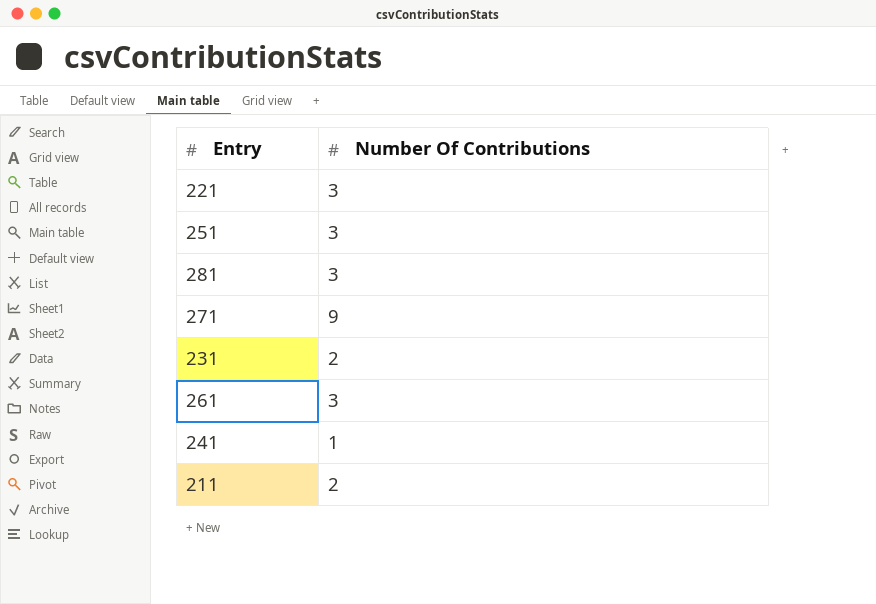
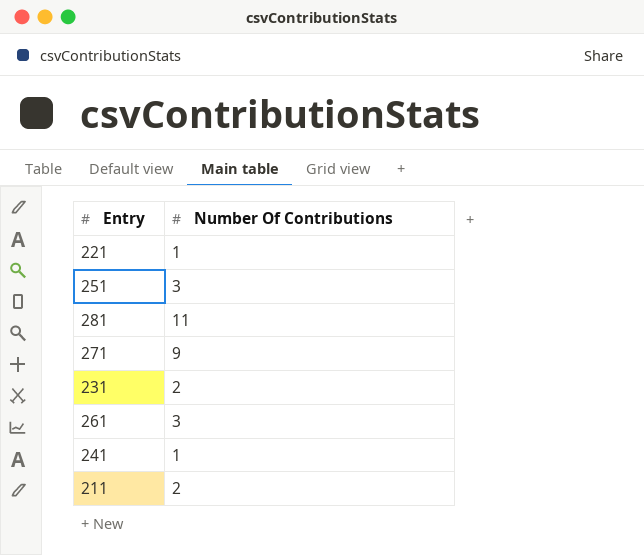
221 | Number Of Contributions: 3 -> 1
281 | Number Of Contributions: 3 -> 11

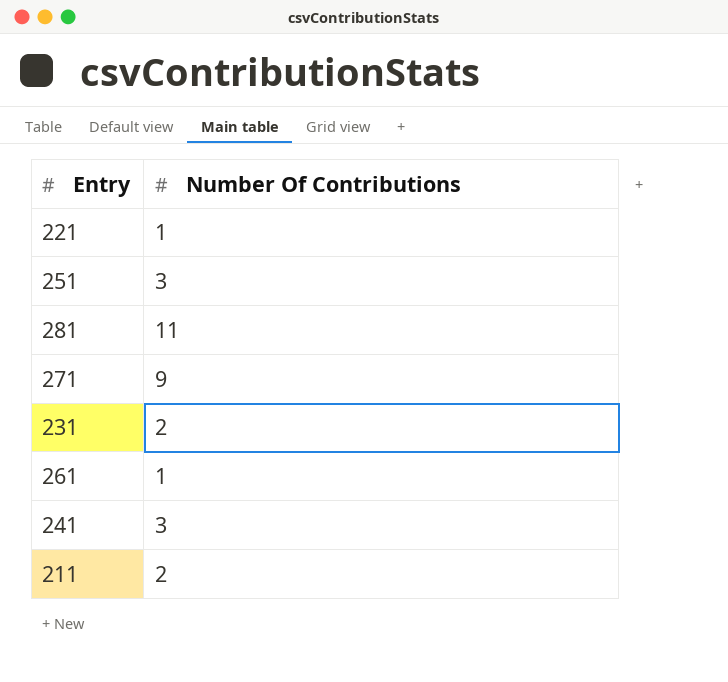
261 | Number Of Contributions: 3 -> 1
241 | Number Of Contributions: 1 -> 3

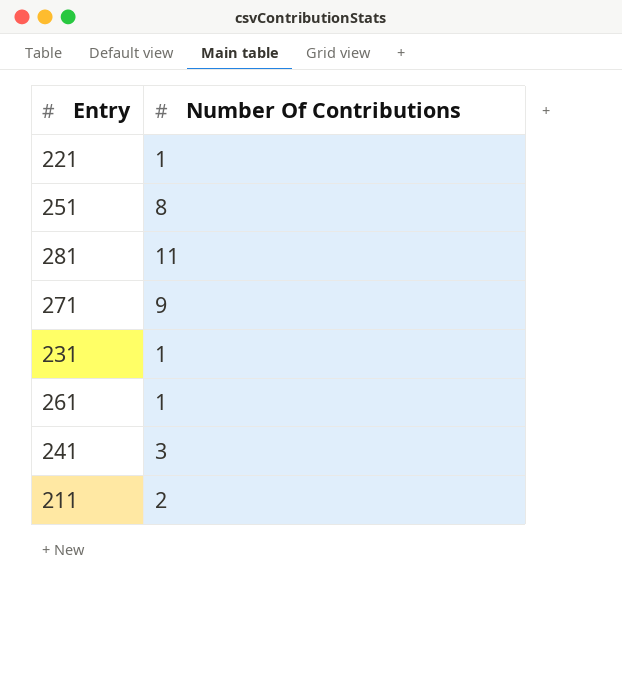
251 | Number Of Contributions: 3 -> 8
231 | Number Of Contributions: 2 -> 1

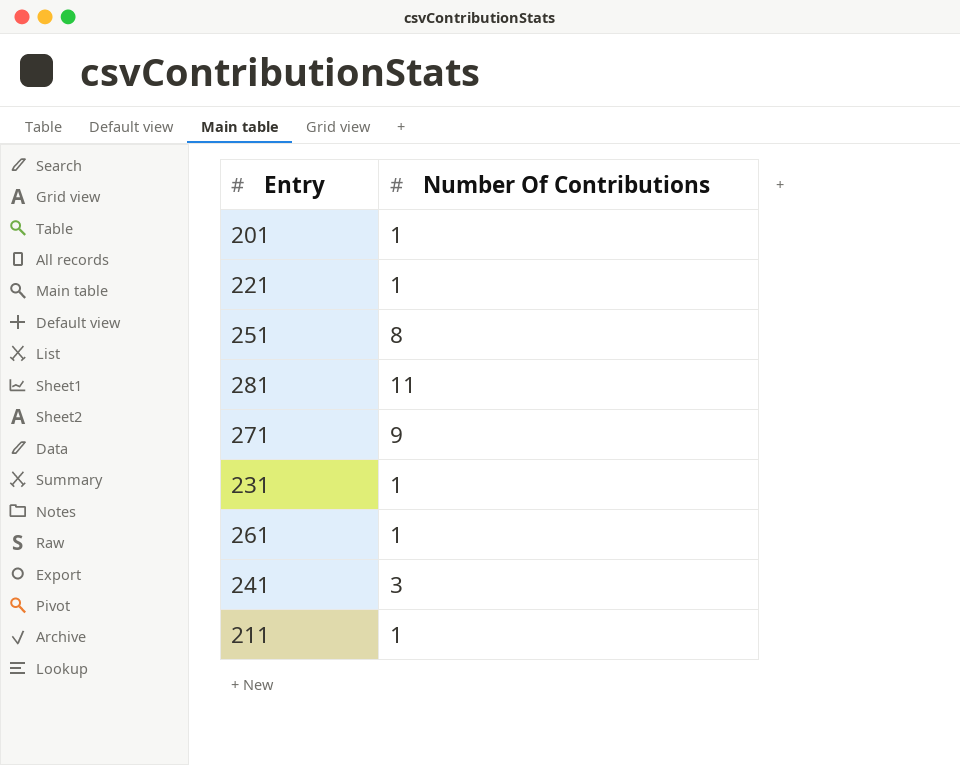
row 201: none -> 1
211 | Number Of Contributions: 2 -> 1

